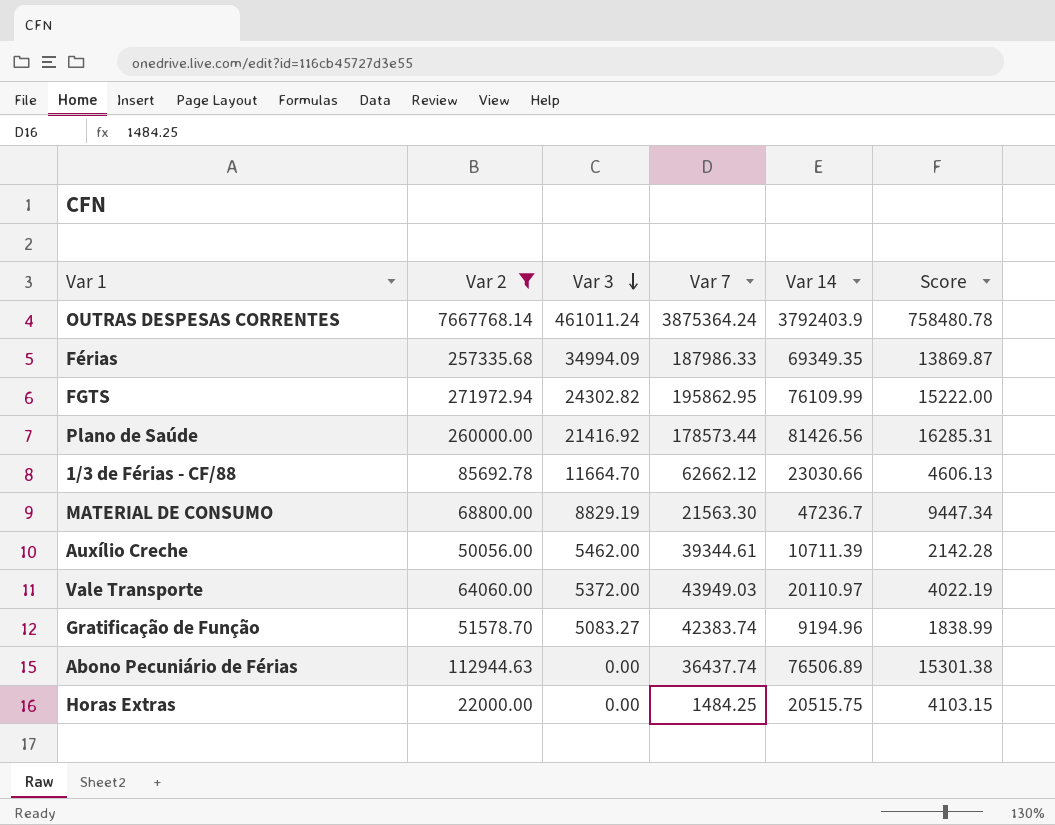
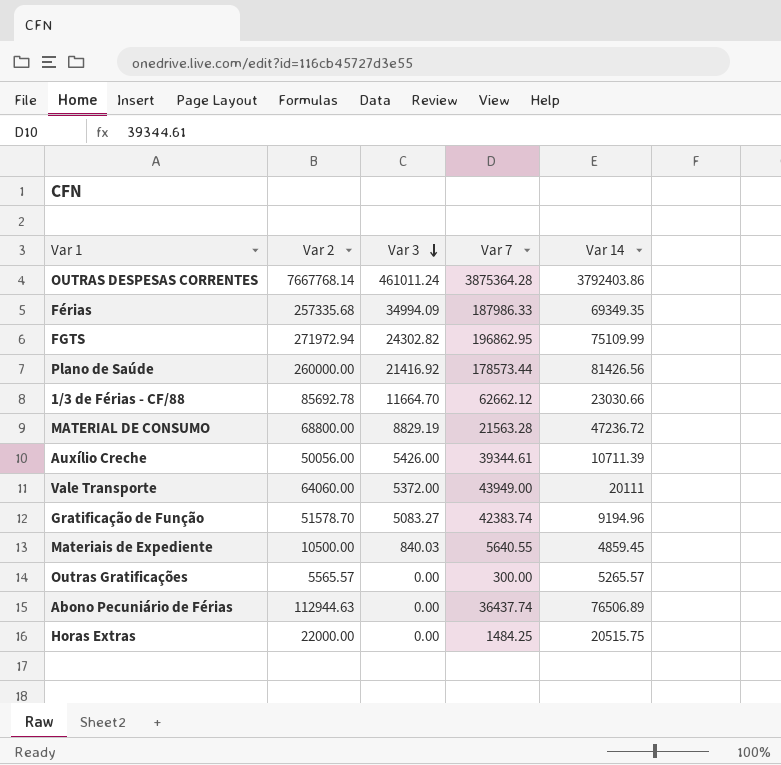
filter: Var 2 >= 22000.00 -> none
column Score | formula: [Var 14] * 0.2 -> none
OUTRAS DESPESAS CORRENTES | Var 7: 3875364.24 -> 3875364.28
OUTRAS DESPESAS CORRENTES | Var 14: 3792403.9 -> 3792403.86
FGTS | Var 7: 195862.95 -> 196862.95
FGTS | Var 14: 76109.99 -> 75109.99
MATERIAL DE CONSUMO | Var 7: 21563.30 -> 21563.28
MATERIAL DE CONSUMO | Var 14: 47236.7 -> 47236.72
Auxílio Creche | Var 3: 5462.00 -> 5426.00
Vale Transporte | Var 7: 43949.03 -> 43949.00
Vale Transporte | Var 14: 20110.97 -> 20111

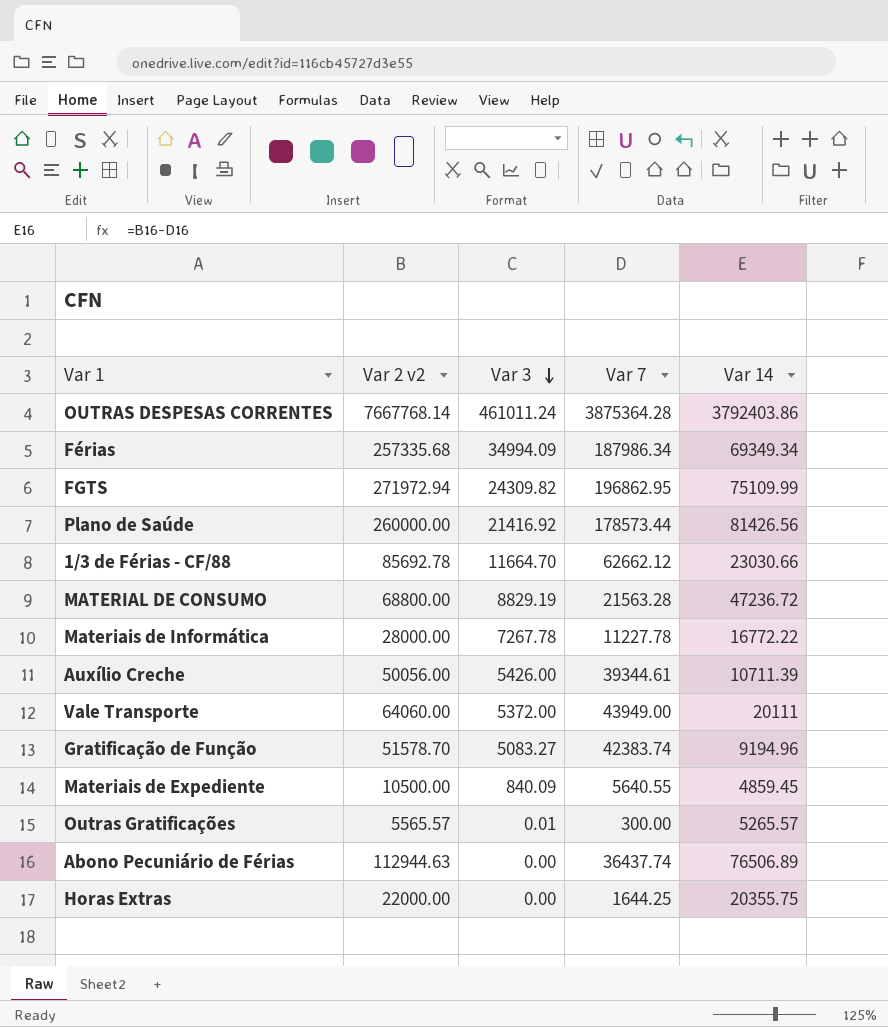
column name: Var 2 -> Var 2 v2
Férias | Var 7: 187986.33 -> 187986.34
Férias | Var 14: 69349.35 -> 69349.34
FGTS | Var 3: 24302.82 -> 24309.82
row Materiais de Informática: none -> 28000.00 | 7267.78 | 11227.78 | 16772.22
Materiais de Expediente | Var 3: 840.03 -> 840.09
Outras Gratificações | Var 3: 0.00 -> 0.01
Horas Extras | Var 7: 1484.25 -> 1644.25
Horas Extras | Var 14: 20515.75 -> 20355.75

